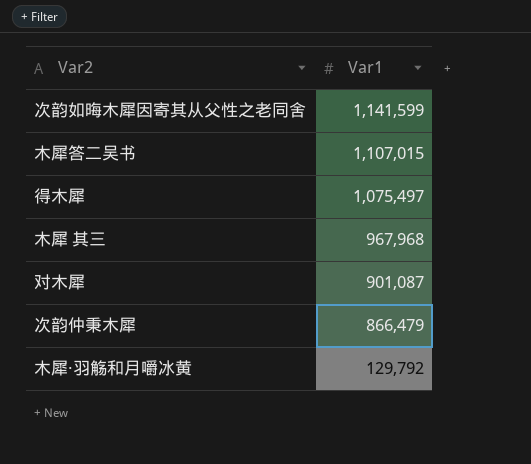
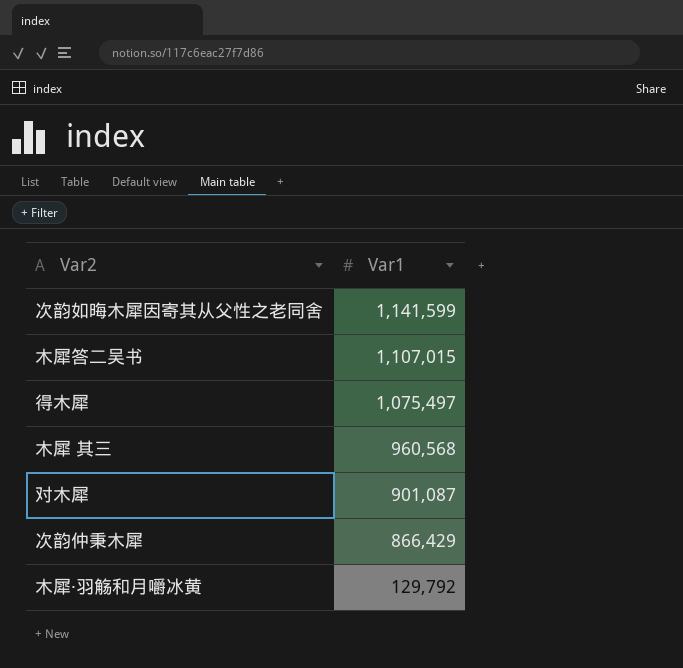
木犀 其三 | Var1: 967,968 -> 960,568
次韵仲秉木犀 | Var1: 866,479 -> 866,429

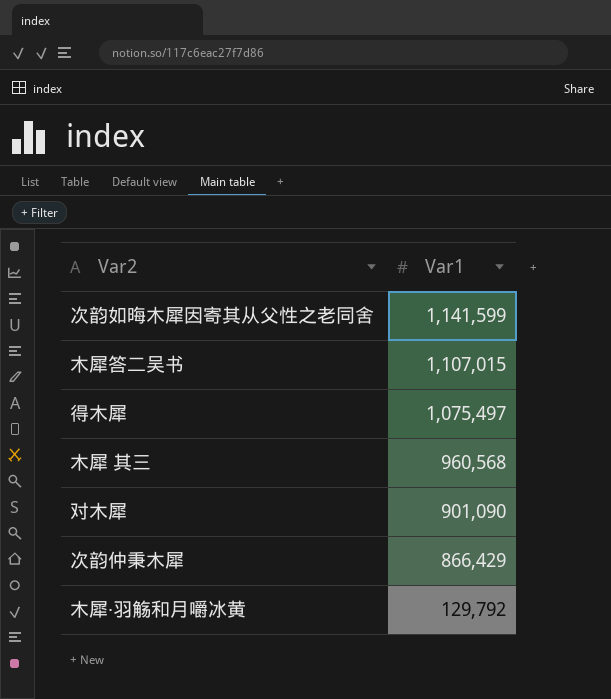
对木犀 | Var1: 901,087 -> 901,090

